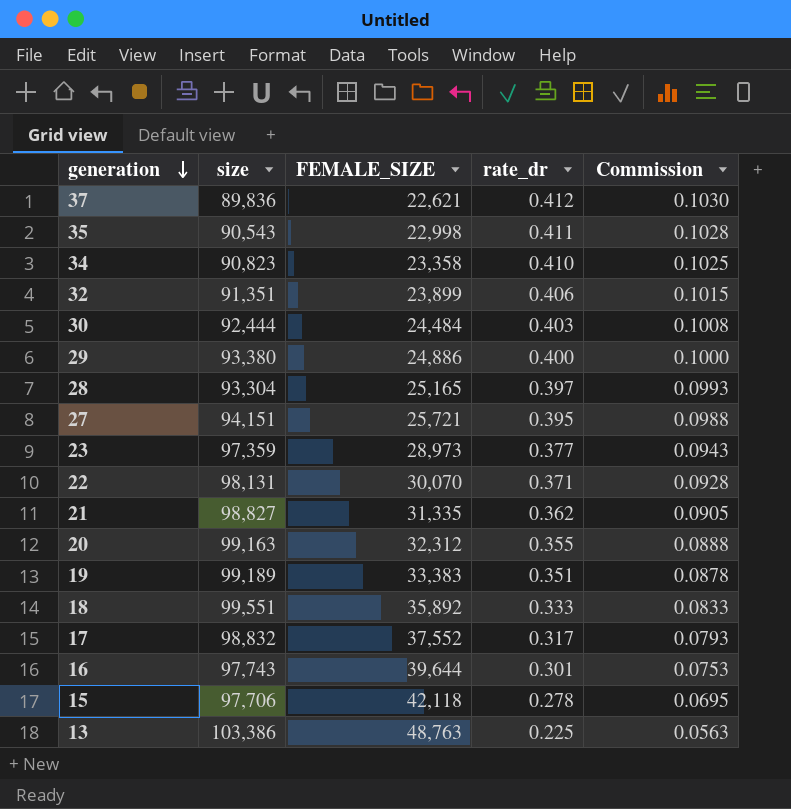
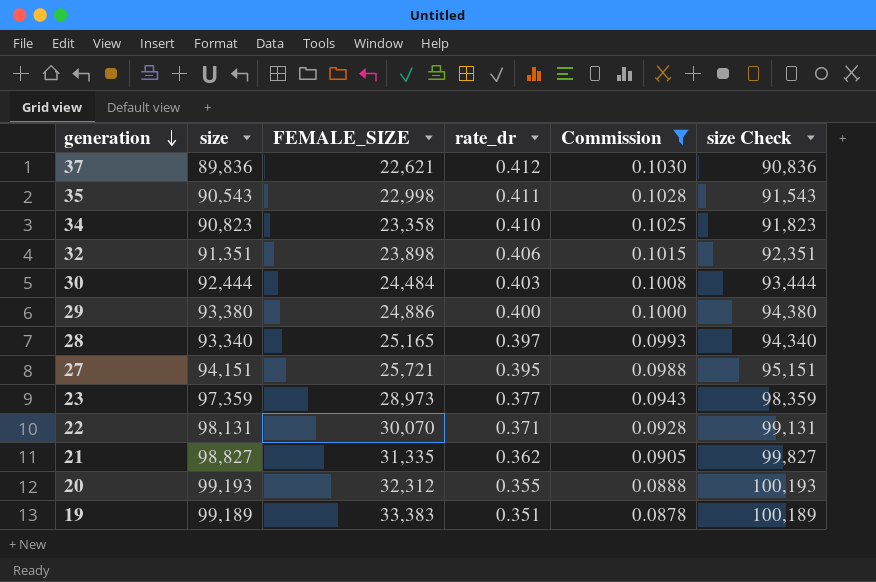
filter: none -> Commission >= 0.0878
column size Check | formula: none -> [size] + 1000
32 | FEMALE_SIZE: 23,899 -> 23,898
28 | size: 93,304 -> 93,340
20 | size: 99,163 -> 99,193

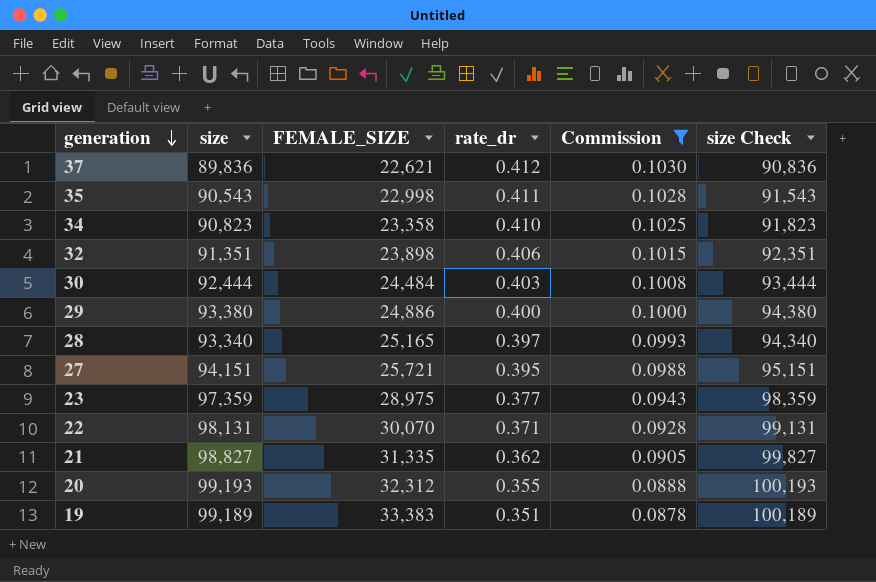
23 | FEMALE_SIZE: 28,973 -> 28,975

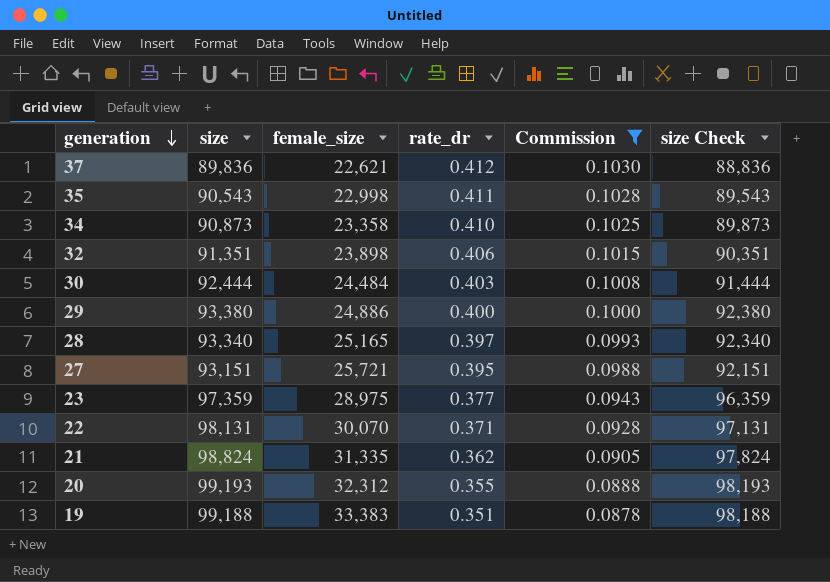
column name: FEMALE_SIZE -> female_size
column size Check | formula: [size] + 1000 -> [size] - 1000
34 | size: 90,823 -> 90,873
27 | size: 94,151 -> 93,151
21 | size: 98,827 -> 98,824
19 | size: 99,189 -> 99,188

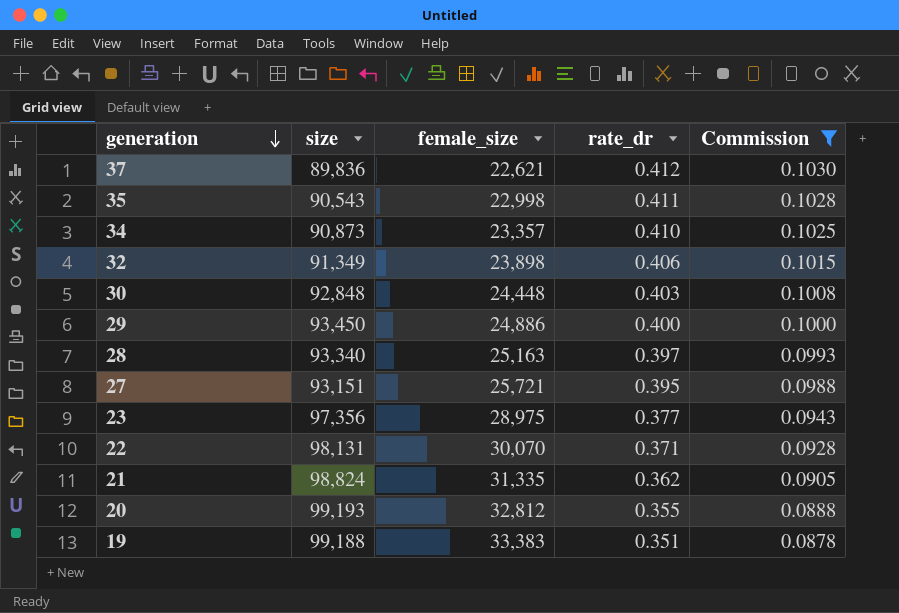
column size Check | formula: [size] - 1000 -> none
34 | female_size: 23,358 -> 23,357
32 | size: 91,351 -> 91,349
30 | size: 92,444 -> 92,848
30 | female_size: 24,484 -> 24,448
29 | size: 93,380 -> 93,450
28 | female_size: 25,165 -> 25,163
23 | size: 97,359 -> 97,356
20 | female_size: 32,312 -> 32,812

